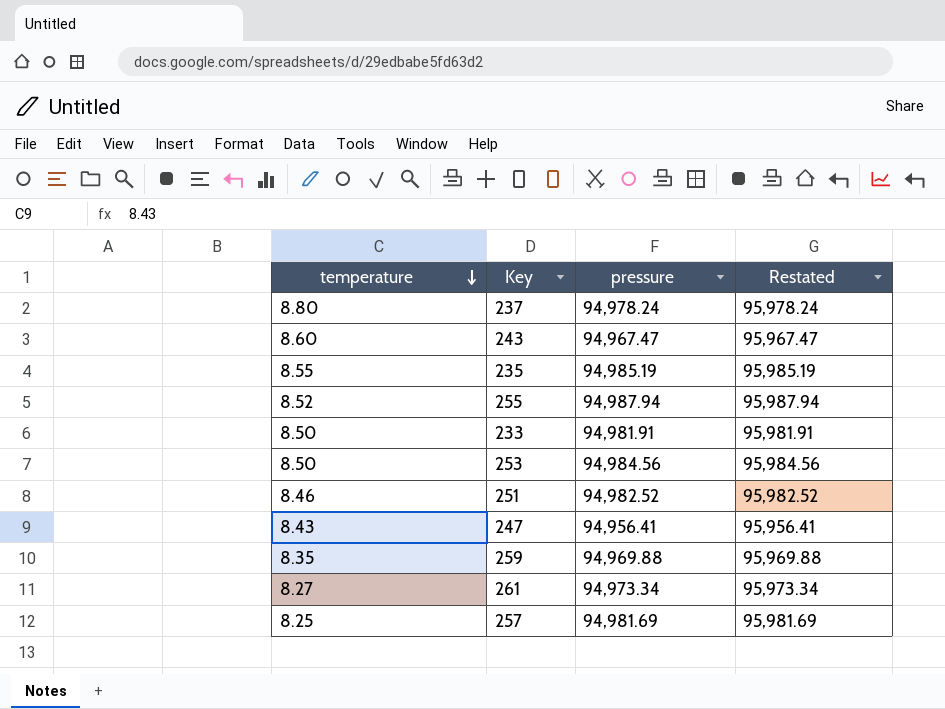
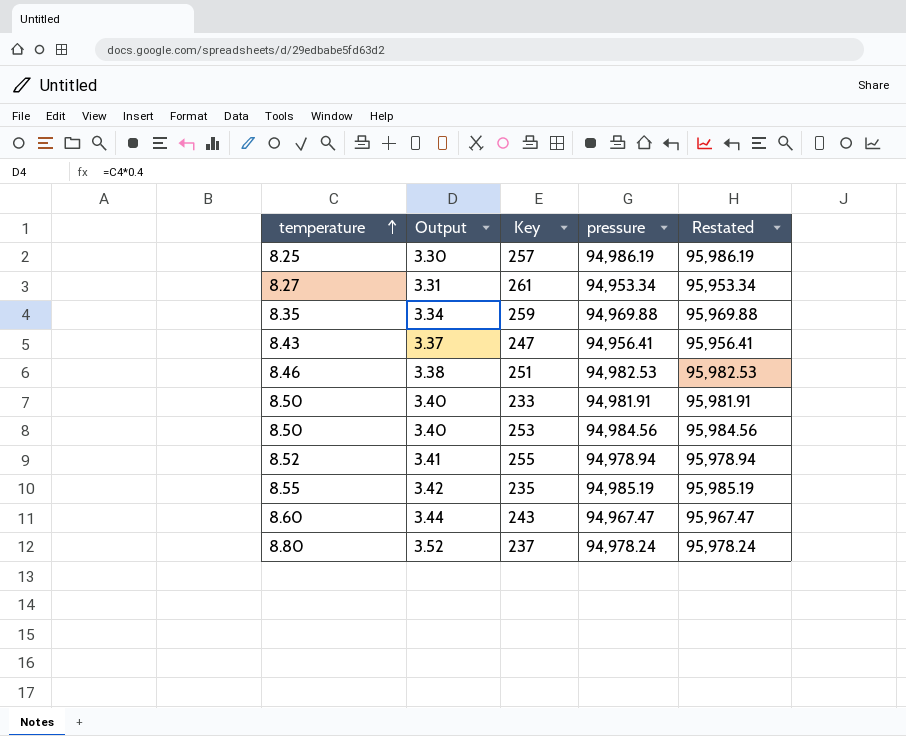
row order: temperature descending -> temperature ascending
column Output | formula: none -> [temperature] * 0.4
257 | pressure: 94,981.69 -> 94,986.19
257 | Restated: 95,981.69 -> 95,986.19
261 | pressure: 94,973.34 -> 94,953.34
261 | Restated: 95,973.34 -> 95,953.34
251 | pressure: 94,982.52 -> 94,982.53
251 | Restated: 95,982.52 -> 95,982.53
255 | pressure: 94,987.94 -> 94,978.94
255 | Restated: 95,987.94 -> 95,978.94

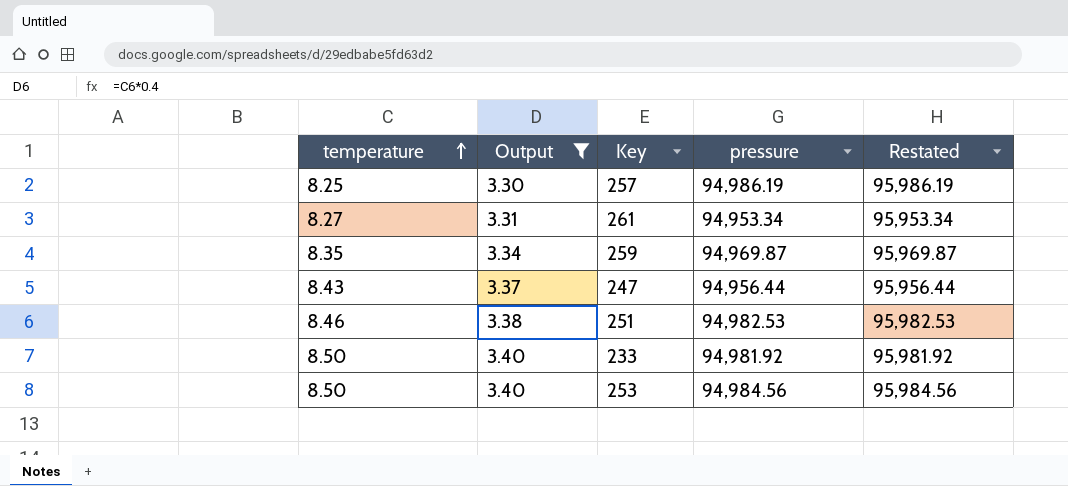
filter: none -> Output <= 3.40
259 | pressure: 94,969.88 -> 94,969.87
259 | Restated: 95,969.88 -> 95,969.87
247 | pressure: 94,956.41 -> 94,956.44
247 | Restated: 95,956.41 -> 95,956.44
233 | pressure: 94,981.91 -> 94,981.92
233 | Restated: 95,981.91 -> 95,981.92

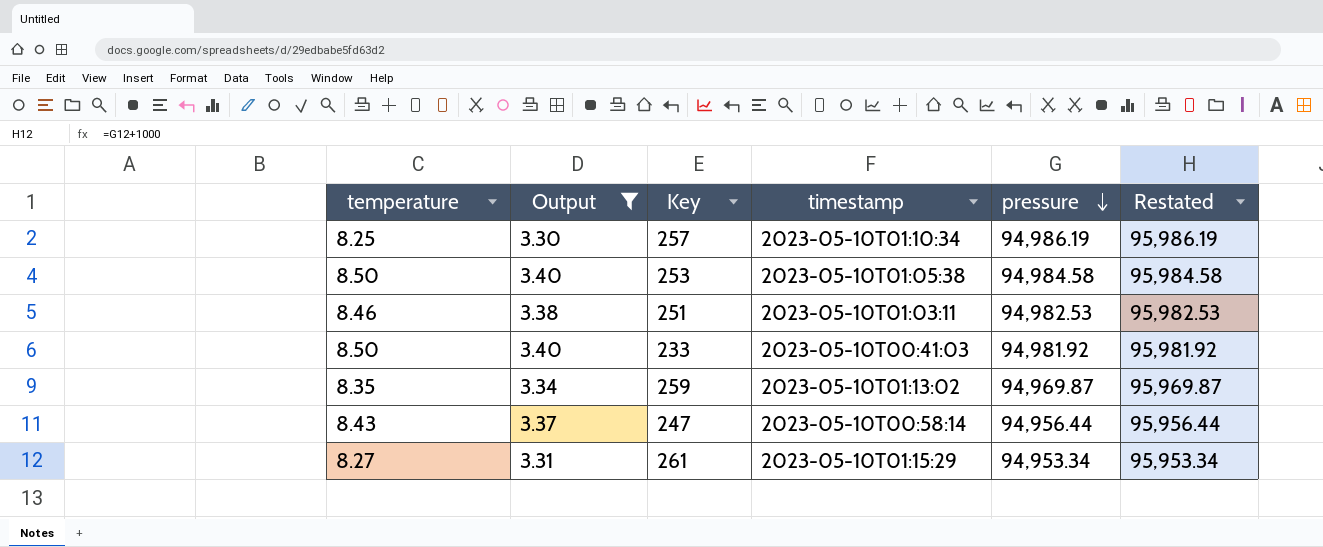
row order: temperature ascending -> pressure descending
column timestamp | position: none -> 4
253 | pressure: 94,984.56 -> 94,984.58
253 | Restated: 95,984.56 -> 95,984.58

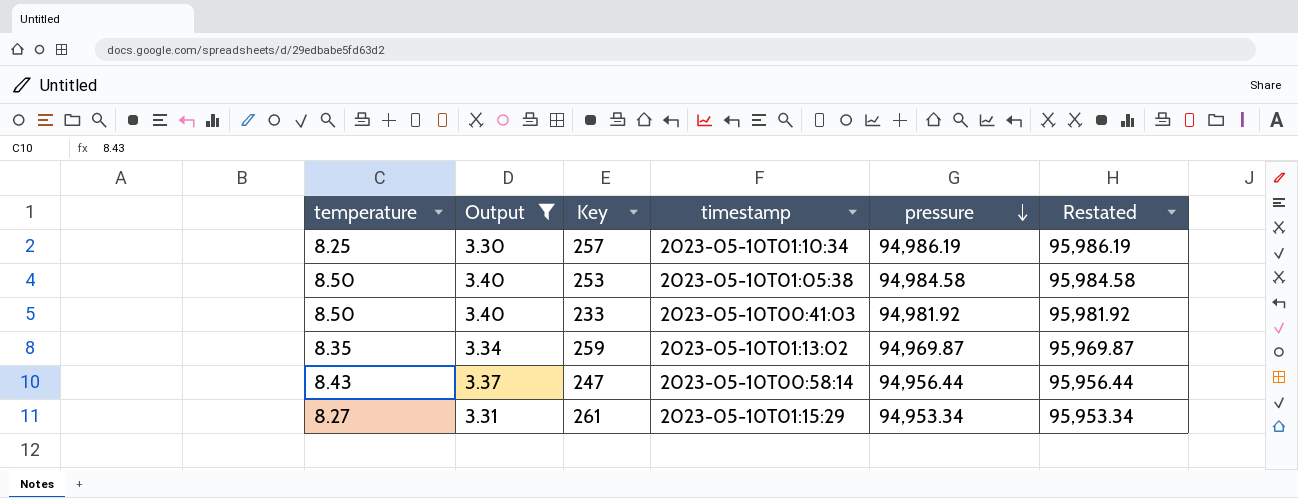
row 251: 8.46 | 3.38 | 2023-05-10T01:03:11 | 94,982.53 | 95,982.53 -> none

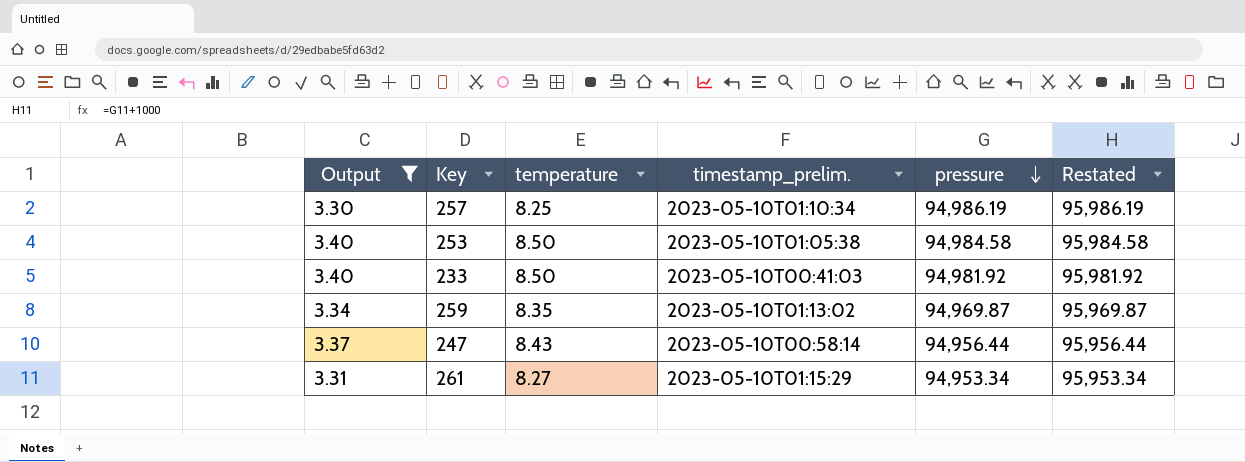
column temperature | position: 1 -> 3
column name: timestamp -> timestamp_prelim.

